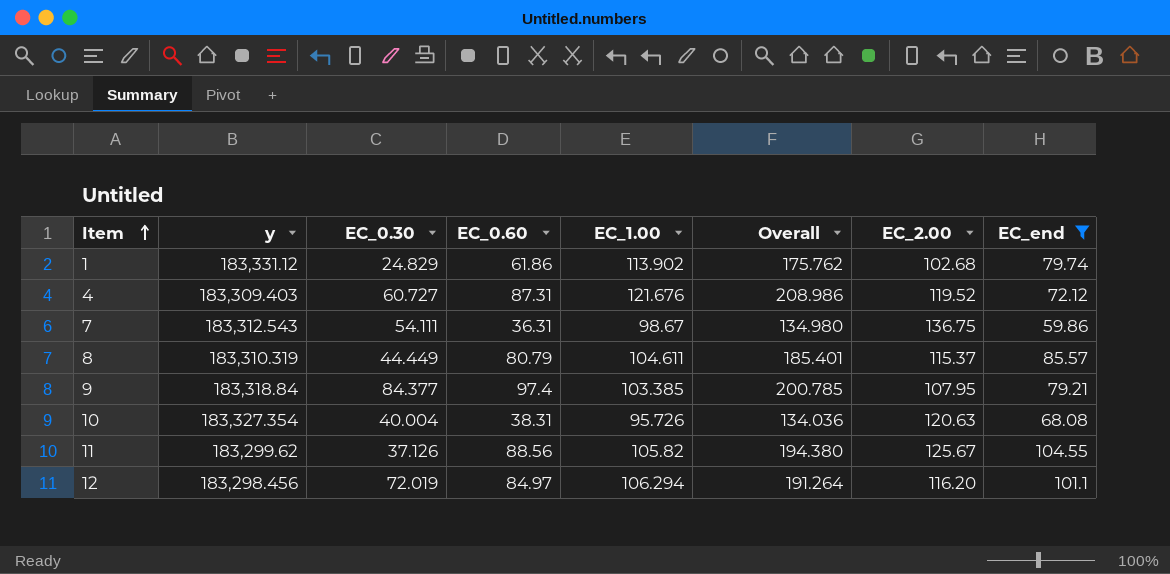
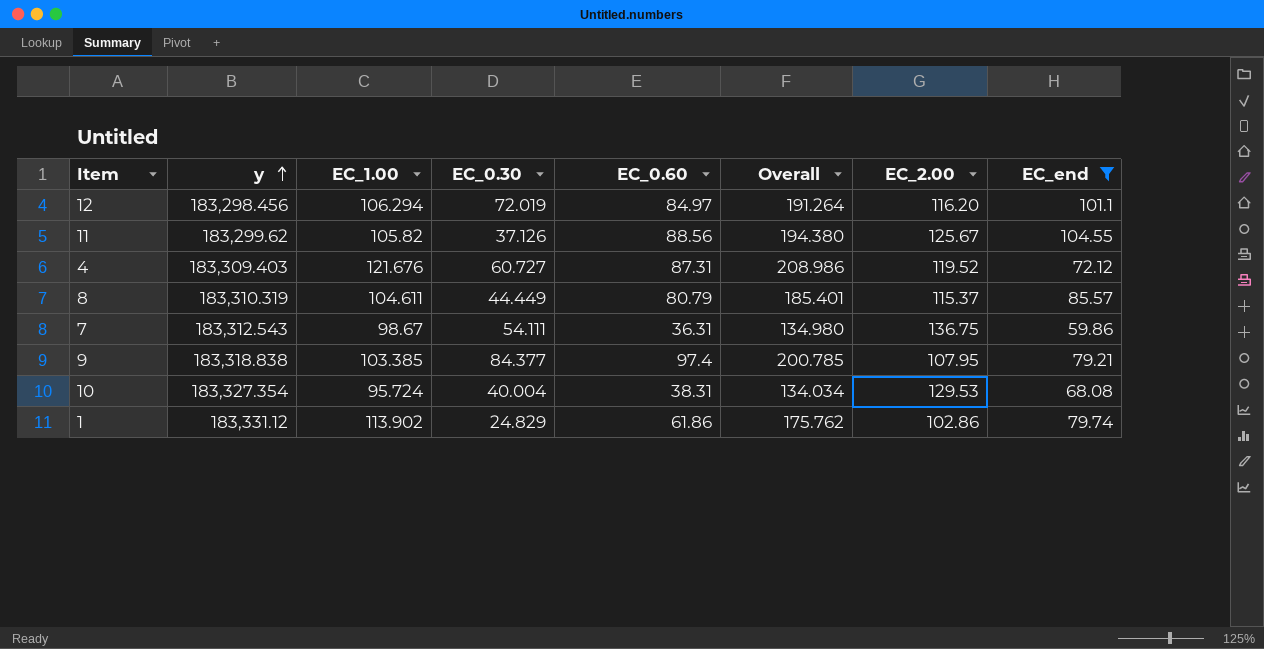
row order: Item ascending -> y ascending
column EC_1.00 | position: 5 -> 3
9 | y: 183,318.84 -> 183,318.838
10 | EC_1.00: 95.726 -> 95.724
10 | Overall: 134.036 -> 134.034
10 | EC_2.00: 120.63 -> 129.53
1 | EC_2.00: 102.68 -> 102.86

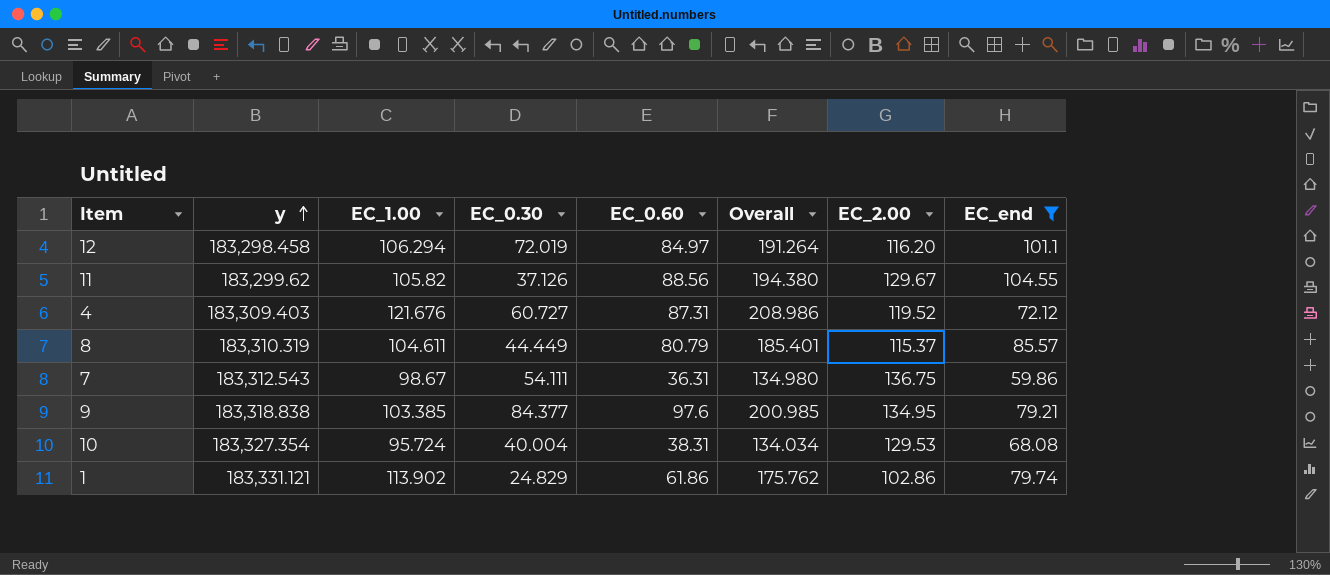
12 | y: 183,298.456 -> 183,298.458
11 | EC_2.00: 125.67 -> 129.67
9 | EC_0.60: 97.4 -> 97.6
9 | Overall: 200.785 -> 200.985
9 | EC_2.00: 107.95 -> 134.95
1 | y: 183,331.12 -> 183,331.121

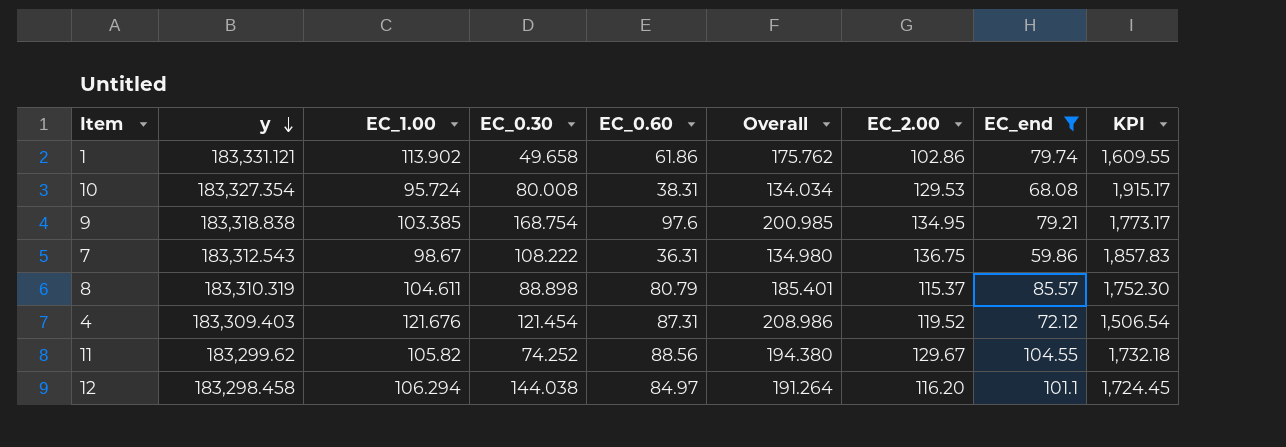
row order: y ascending -> y descending
column KPI | formula: none -> [y] / [EC_1.00]
1 | EC_0.30: 24.829 -> 49.658
10 | EC_0.30: 40.004 -> 80.008
9 | EC_0.30: 84.377 -> 168.754
7 | EC_0.30: 54.111 -> 108.222
8 | EC_0.30: 44.449 -> 88.898
4 | EC_0.30: 60.727 -> 121.454
11 | EC_0.30: 37.126 -> 74.252
12 | EC_0.30: 72.019 -> 144.038

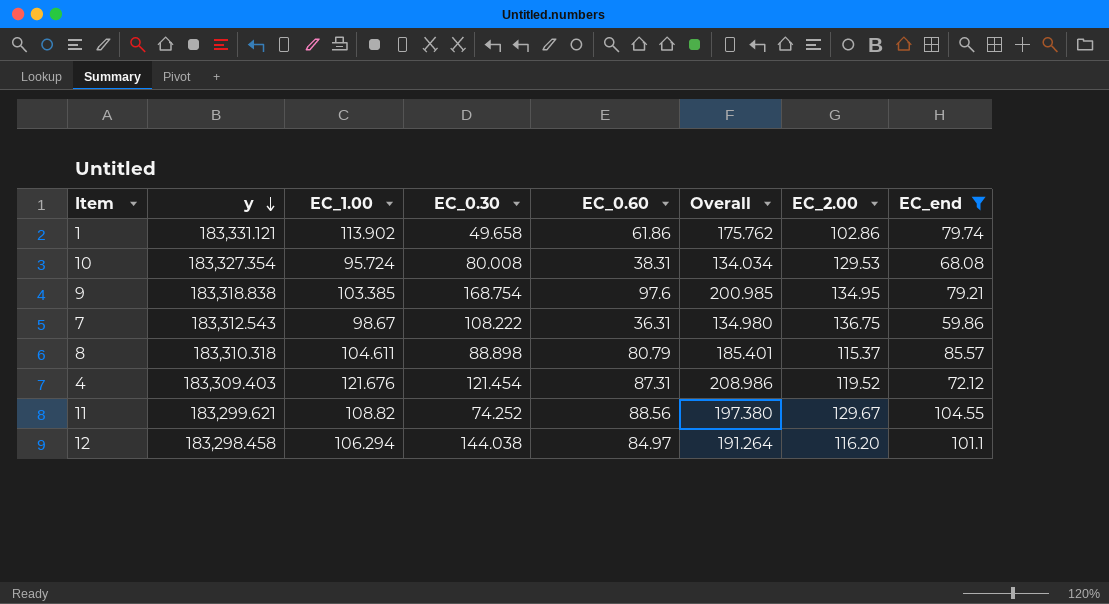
column KPI | formula: [y] / [EC_1.00] -> none
8 | y: 183,310.319 -> 183,310.318
11 | y: 183,299.62 -> 183,299.621
11 | EC_1.00: 105.82 -> 108.82
11 | Overall: 194.380 -> 197.380

